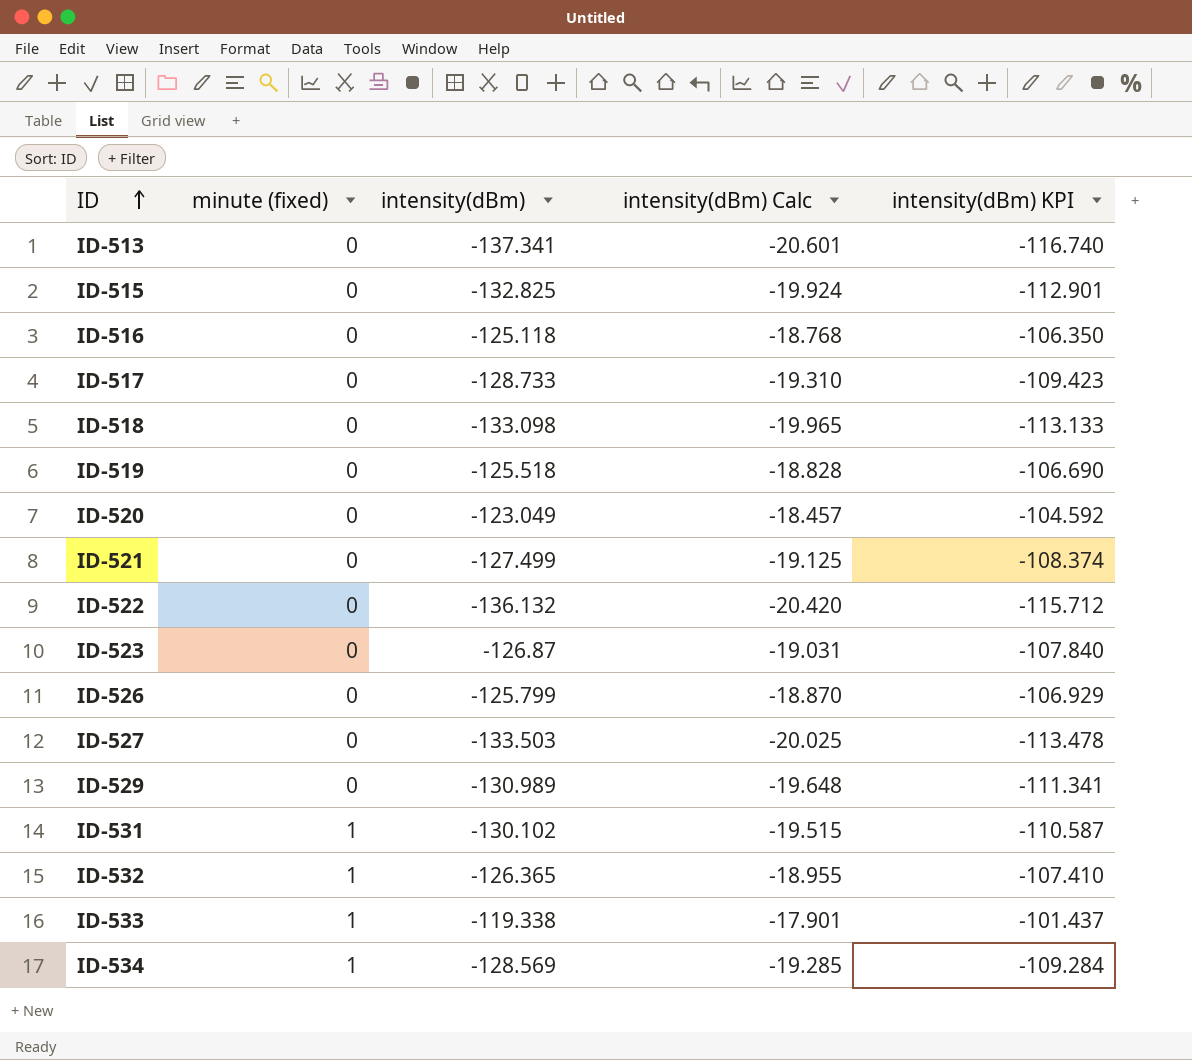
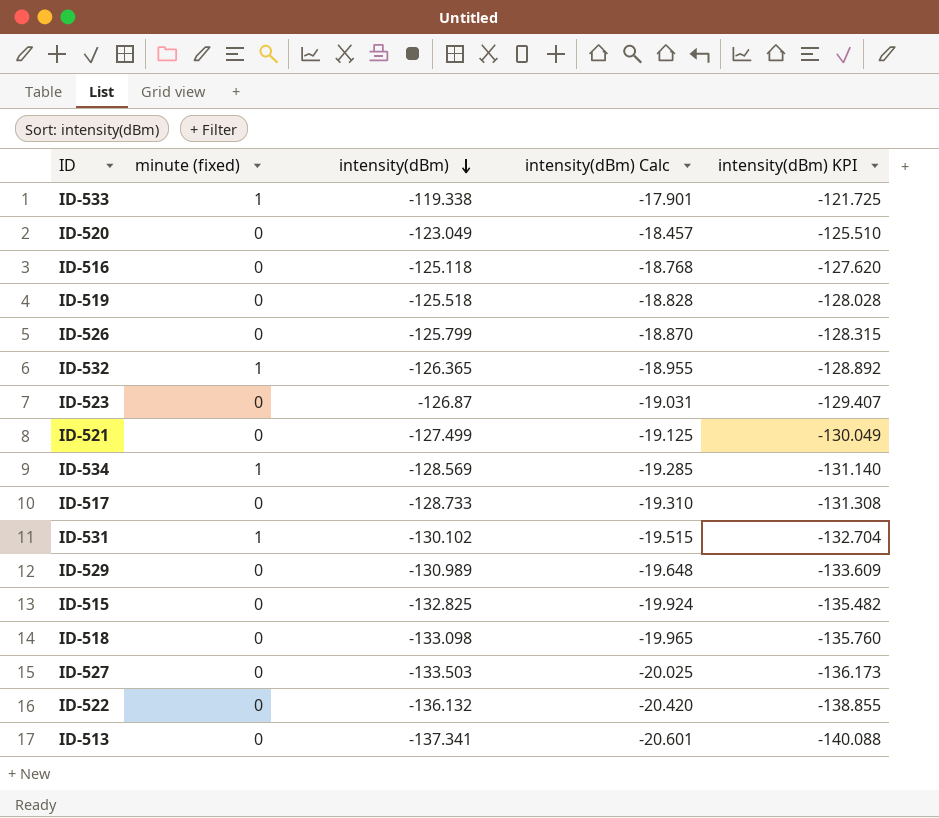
row order: ID ascending -> intensity(dBm) descending
column intensity(dBm) KPI | formula: [intensity(dBm)] * 0.85 -> [intensity(dBm)] * 1.02

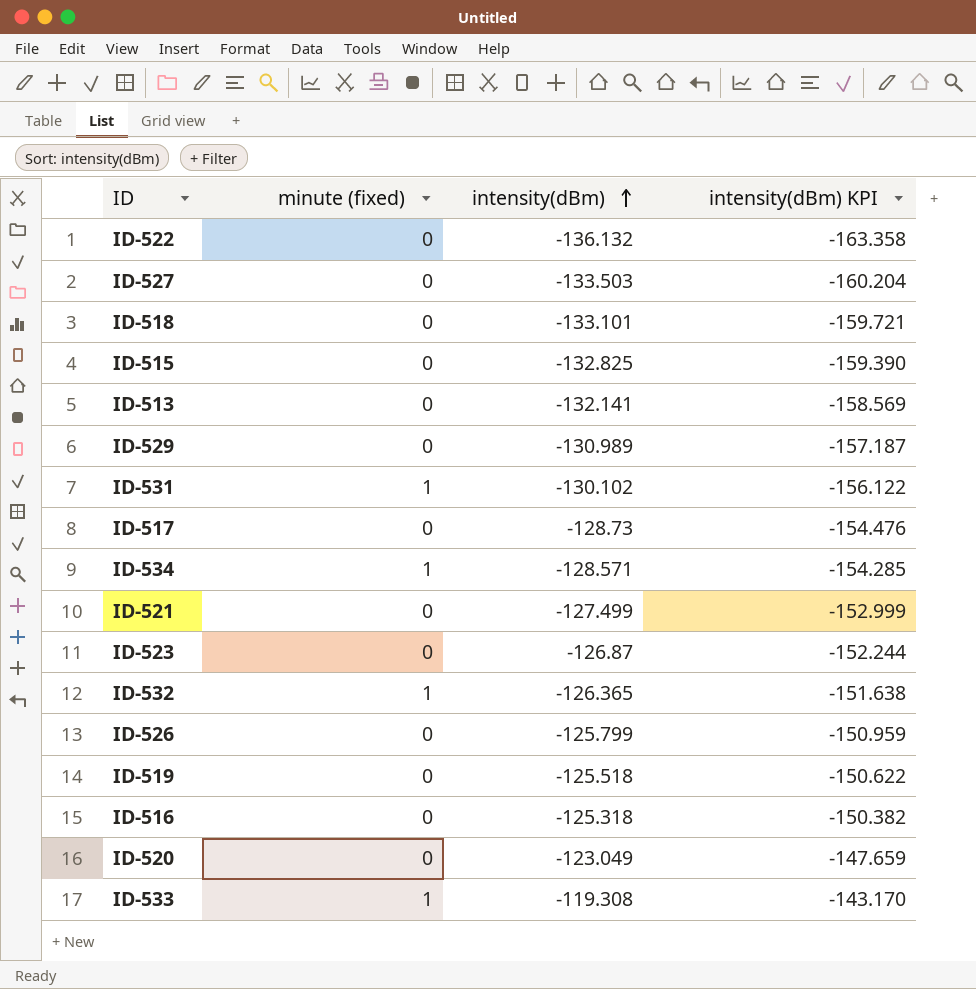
row order: intensity(dBm) descending -> intensity(dBm) ascending
column intensity(dBm) Calc | formula: [intensity(dBm)] * 0.15 -> none
column intensity(dBm) KPI | formula: [intensity(dBm)] * 1.02 -> [intensity(dBm)] * 1.2
ID-518 | intensity(dBm): -133.098 -> -133.101
ID-513 | intensity(dBm): -137.341 -> -132.141
ID-517 | intensity(dBm): -128.733 -> -128.73
ID-534 | intensity(dBm): -128.569 -> -128.571
ID-516 | intensity(dBm): -125.118 -> -125.318
ID-533 | intensity(dBm): -119.338 -> -119.308

